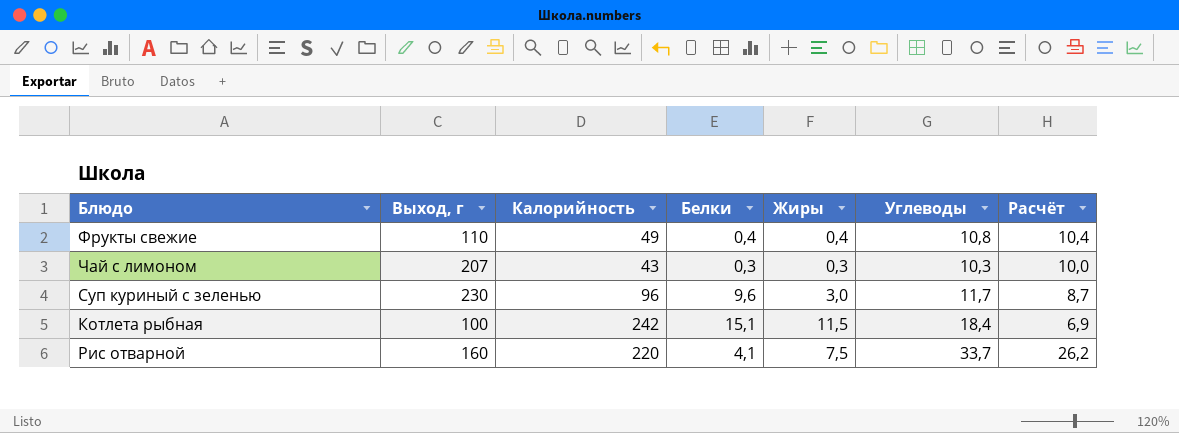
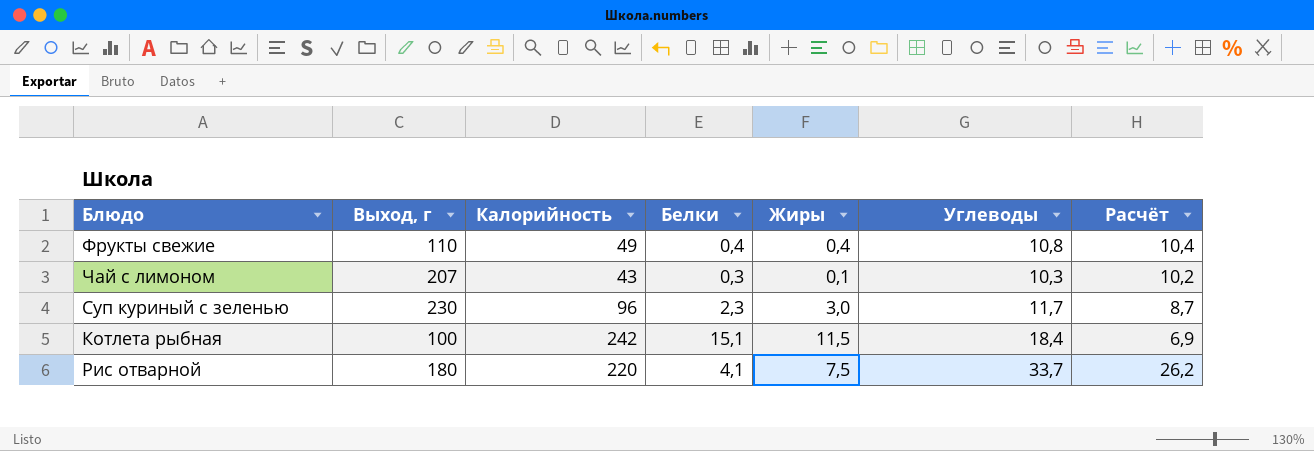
Чай с лимоном | Жиры: 0,3 -> 0,1
Чай с лимоном | Расчёт: 10,0 -> 10,2
Суп куриный с зеленью | Белки: 9,6 -> 2,3
Рис отварной | Выход, г: 160 -> 180

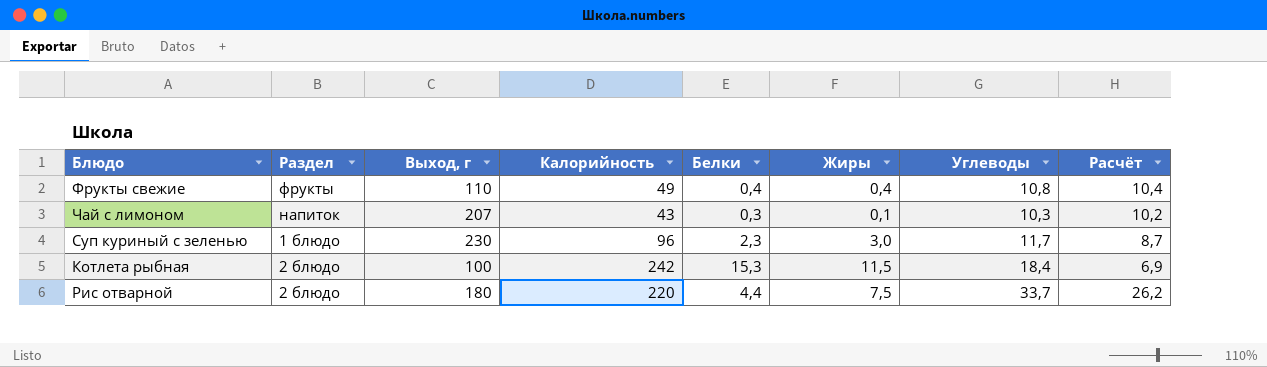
column Раздел | position: none -> 2
Котлета рыбная | Белки: 15,1 -> 15,3
Рис отварной | Белки: 4,1 -> 4,4

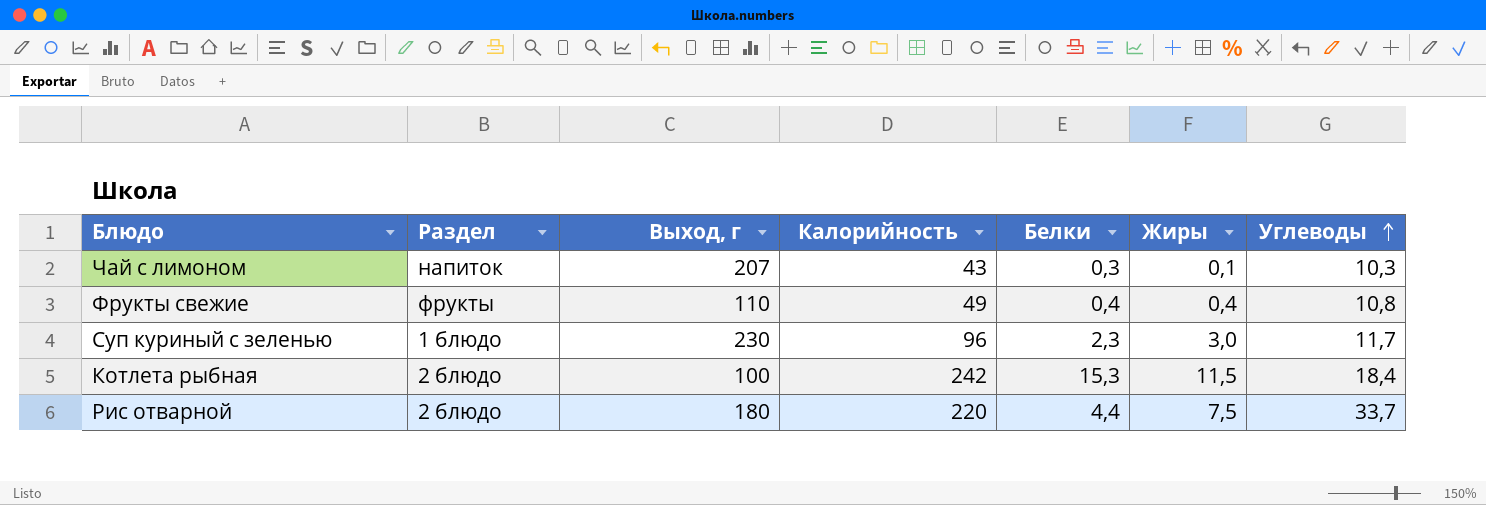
row order: none -> Углеводы ascending
column Расчёт | formula: [Углеводы] - [Жиры] -> none

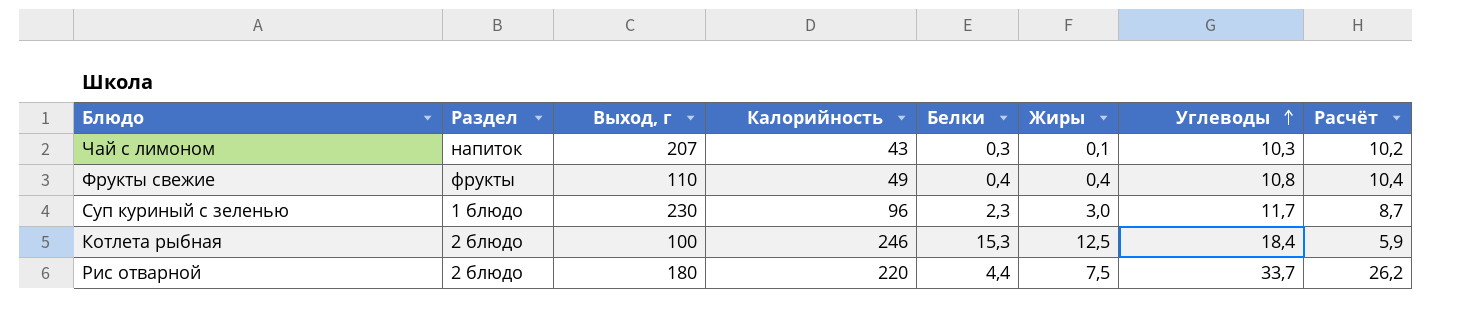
column Расчёт | formula: none -> [Углеводы] - [Жиры]
Котлета рыбная | Калорийность: 242 -> 246
Котлета рыбная | Жиры: 11,5 -> 12,5

